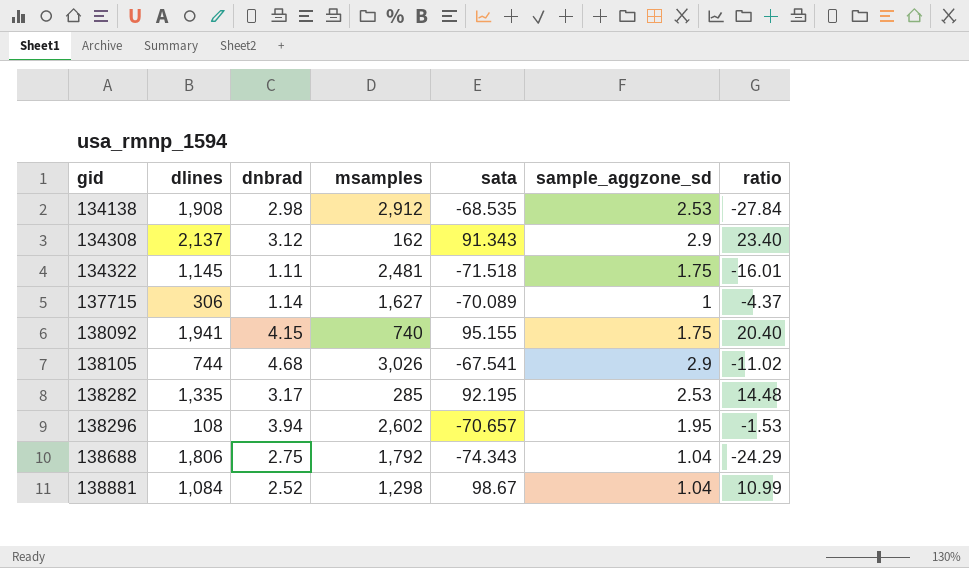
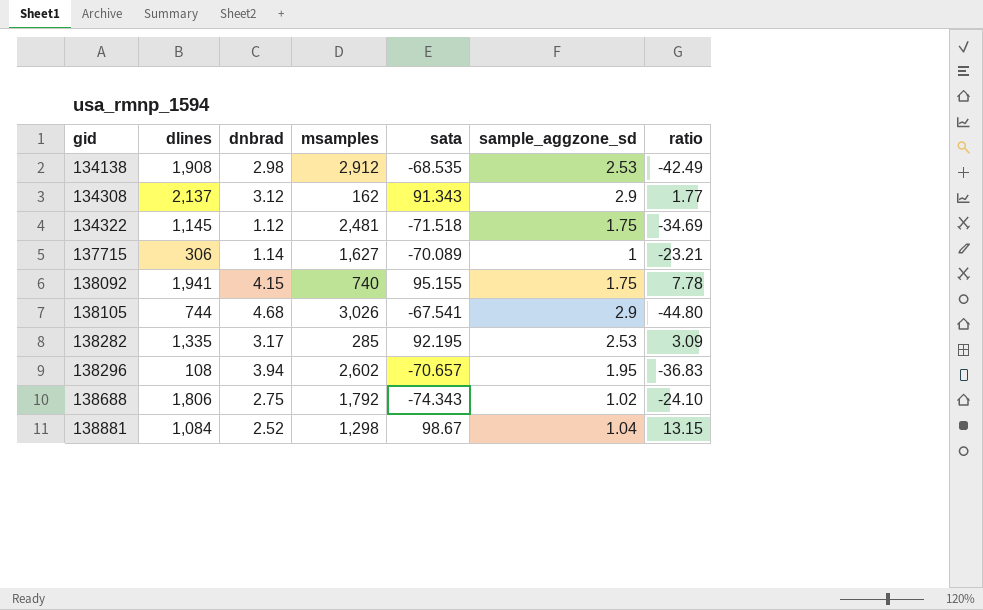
column ratio | formula: [dlines] / [sata] -> [msamples] / [sata]
134322 | dnbrad: 1.11 -> 1.12
138688 | sample_aggzone_sd: 1.04 -> 1.02

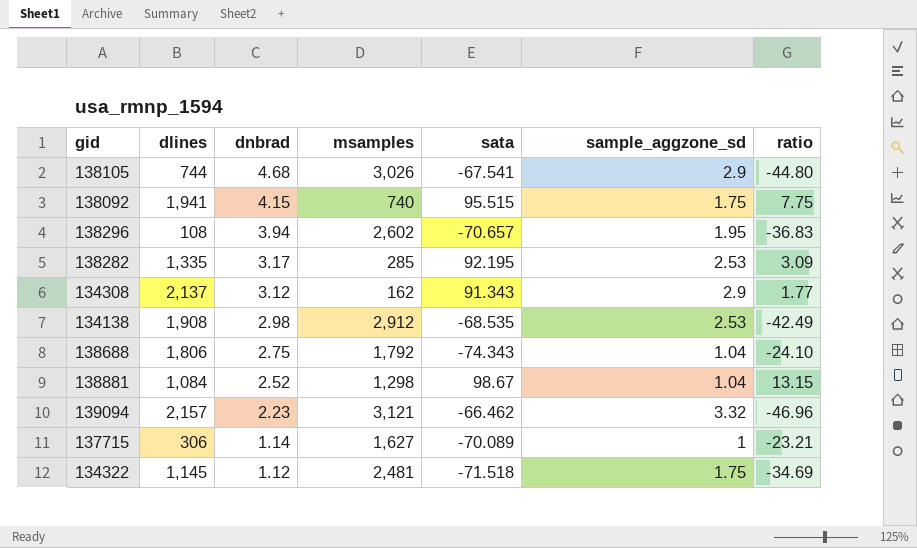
row order: gid ascending -> dnbrad descending
138092 | sata: 95.155 -> 95.515
138092 | ratio: 7.78 -> 7.75
138688 | sample_aggzone_sd: 1.02 -> 1.04
row 139094: none -> 2,157 | 2.23 | 3,121 | -66.462 | 3.32 | -46.96

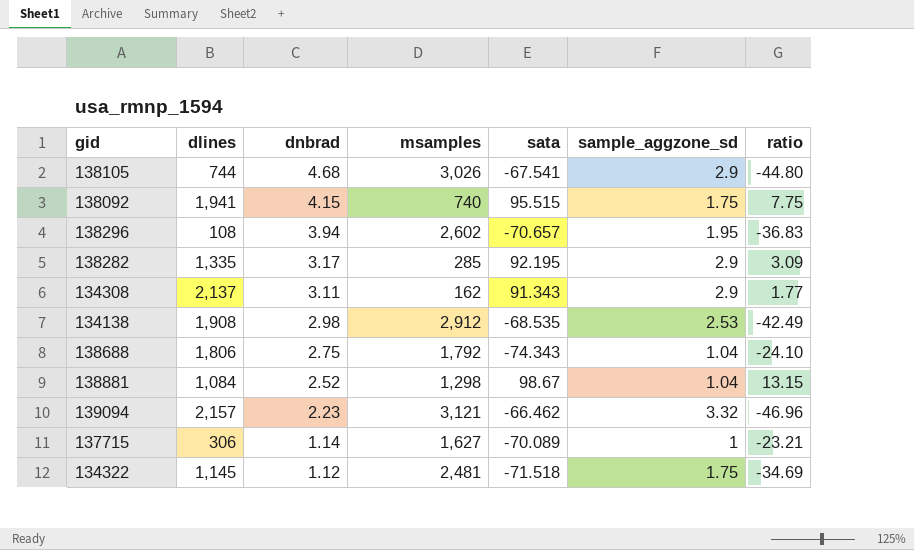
138282 | sample_aggzone_sd: 2.53 -> 2.9
134308 | dnbrad: 3.12 -> 3.11

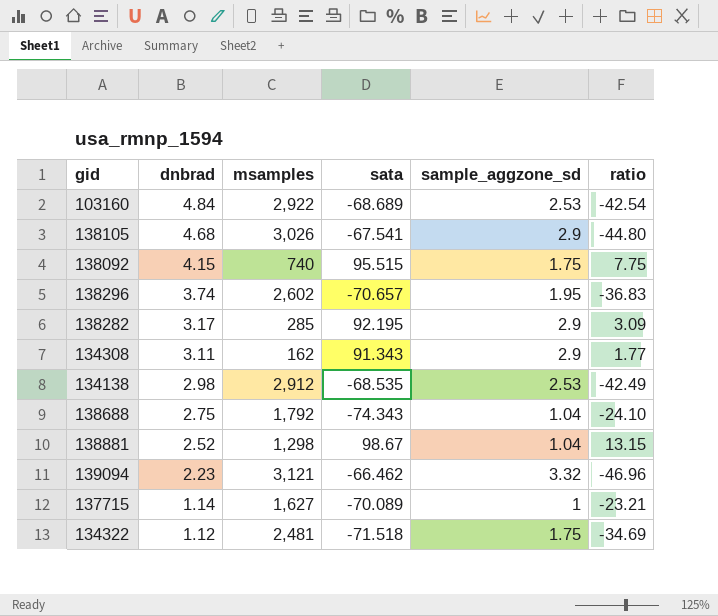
column dlines | position: 2 -> none
row 103160: none -> 4.84 | 2,922 | -68.689 | 2.53 | -42.54
138296 | dnbrad: 3.94 -> 3.74

